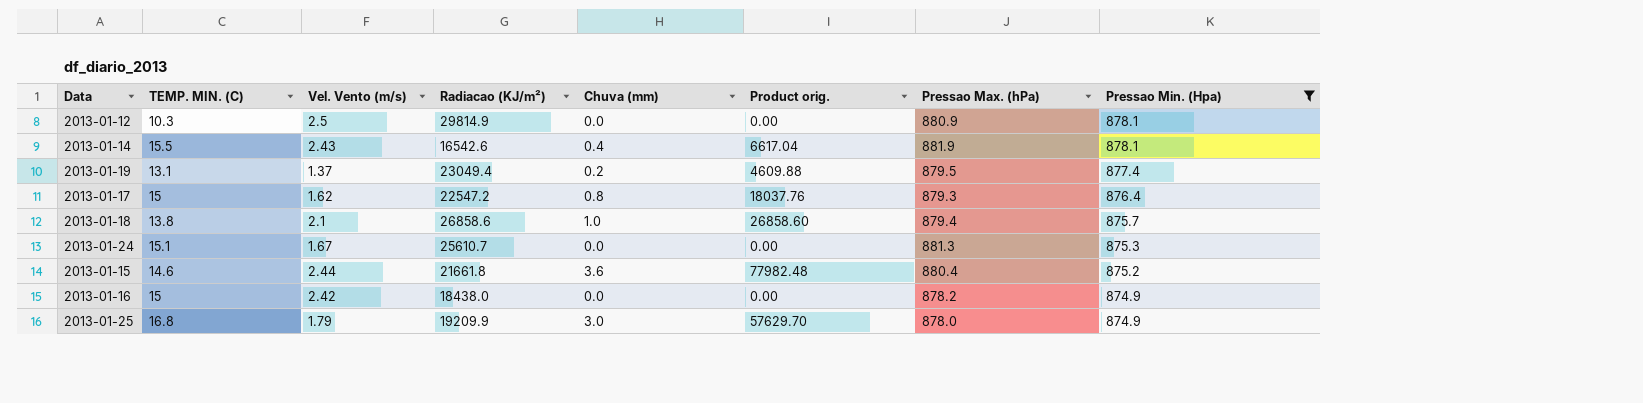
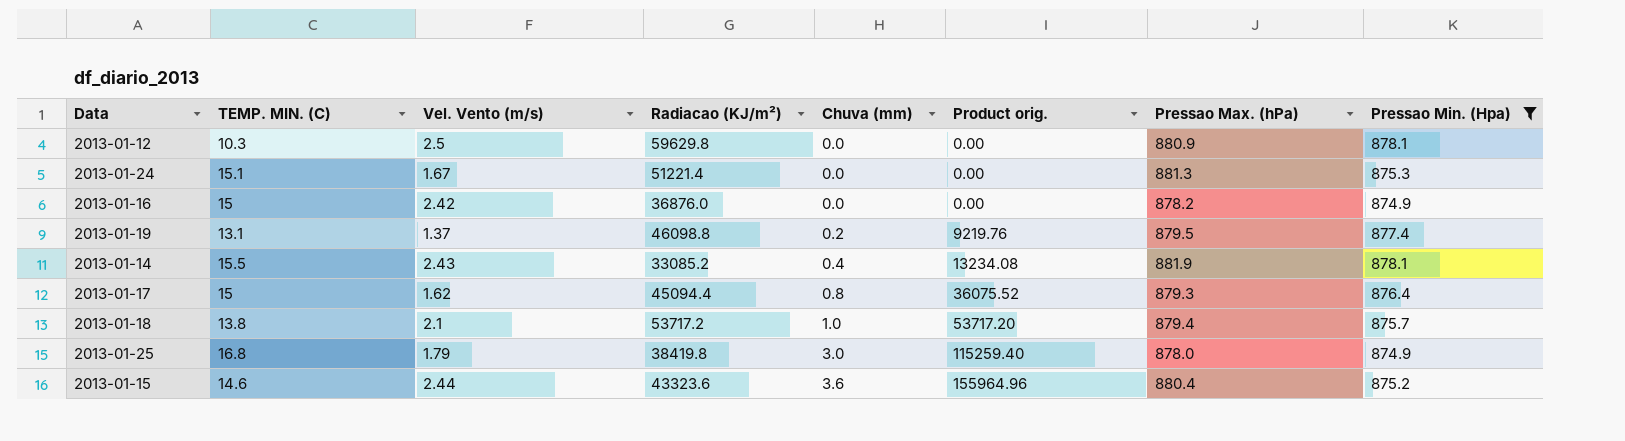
row order: Pressao Min. (Hpa) descending -> Chuva (mm) ascending
2013-01-12 | Radiacao (KJ/m²): 29814.9 -> 59629.8
2013-01-24 | Radiacao (KJ/m²): 25610.7 -> 51221.4
2013-01-16 | Radiacao (KJ/m²): 18438.0 -> 36876.0
2013-01-19 | Radiacao (KJ/m²): 23049.4 -> 46098.8
2013-01-19 | Product orig.: 4609.88 -> 9219.76
2013-01-14 | Radiacao (KJ/m²): 16542.6 -> 33085.2
2013-01-14 | Product orig.: 6617.04 -> 13234.08
2013-01-17 | Radiacao (KJ/m²): 22547.2 -> 45094.4
2013-01-17 | Product orig.: 18037.76 -> 36075.52
2013-01-18 | Radiacao (KJ/m²): 26858.6 -> 53717.2
2013-01-18 | Product orig.: 26858.60 -> 53717.20
2013-01-25 | Radiacao (KJ/m²): 19209.9 -> 38419.8
2013-01-25 | Product orig.: 57629.70 -> 115259.40
2013-01-15 | Radiacao (KJ/m²): 21661.8 -> 43323.6
2013-01-15 | Product orig.: 77982.48 -> 155964.96

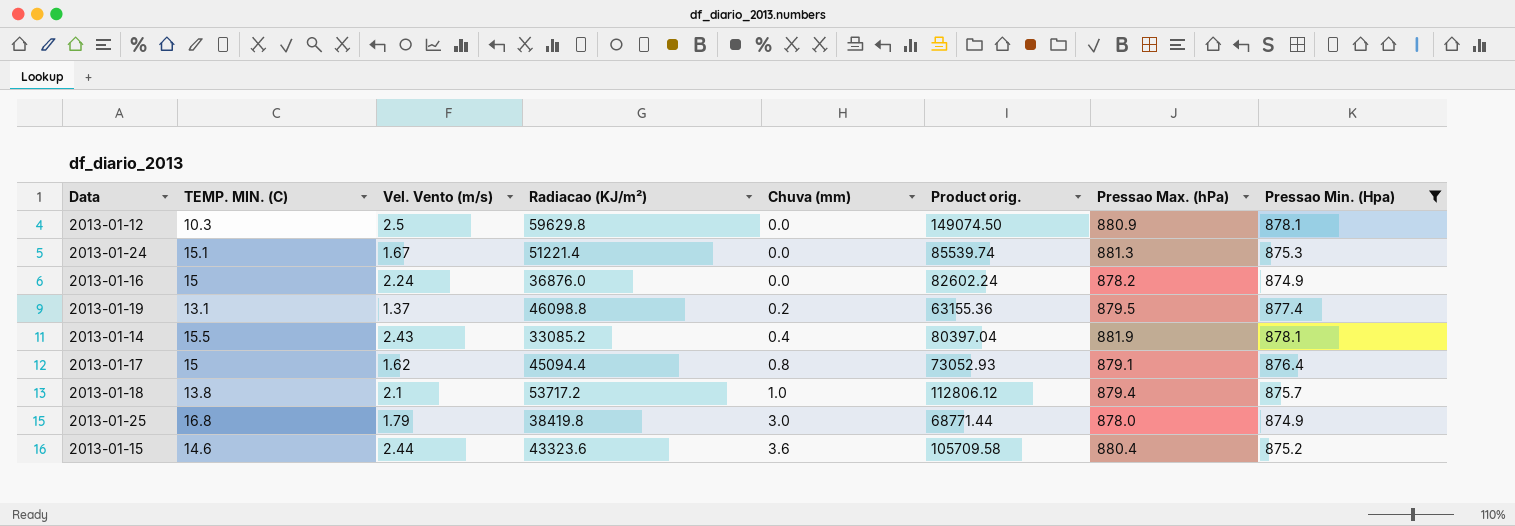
column Product orig. | formula: [Radiacao (KJ/m²)] * [Chuva (mm)] -> [Vel. Vento (m/s)] * [Radiacao (KJ/m²)]
2013-01-16 | Vel. Vento (m/s): 2.42 -> 2.24
2013-01-17 | Pressao Max. (hPa): 879.3 -> 879.1

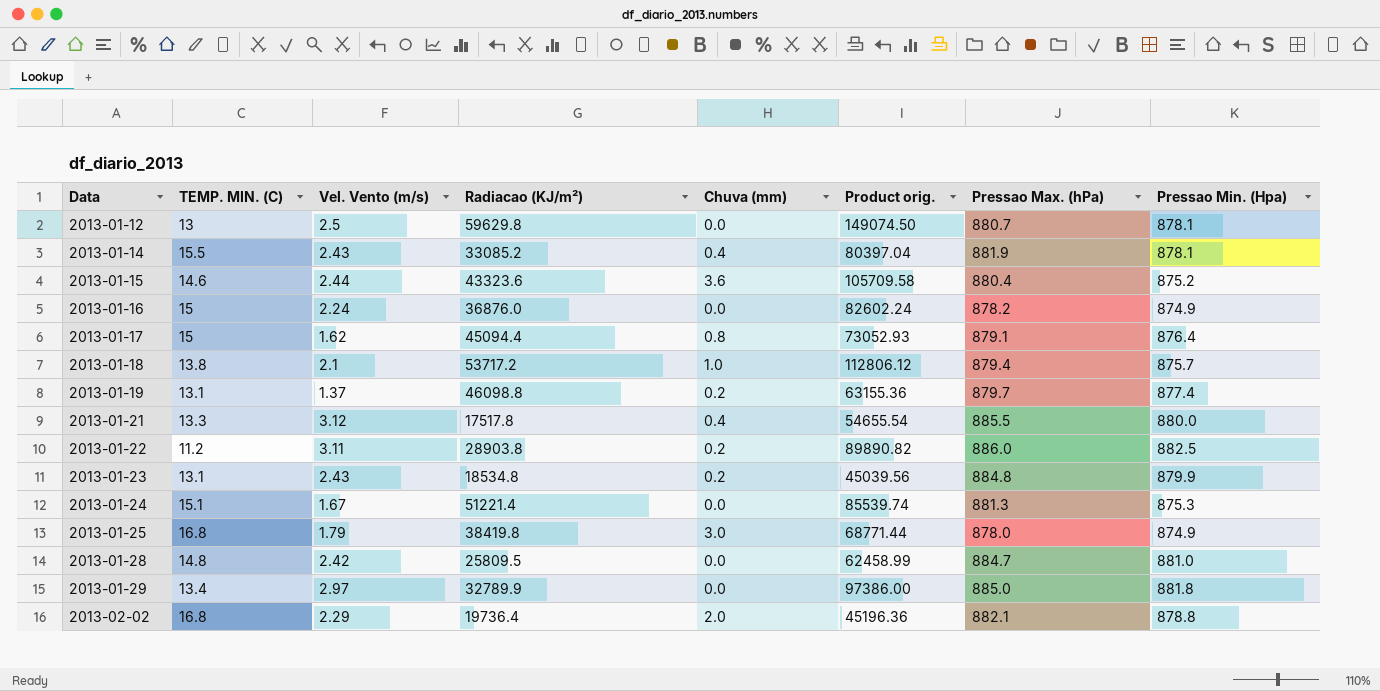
filter: Pressao Min. (Hpa) <= 878.1 -> none
row order: Chuva (mm) ascending -> Data ascending
2013-01-12 | TEMP. MIN. (C): 10.3 -> 13
2013-01-12 | Pressao Max. (hPa): 880.9 -> 880.7
2013-01-19 | Pressao Max. (hPa): 879.5 -> 879.7

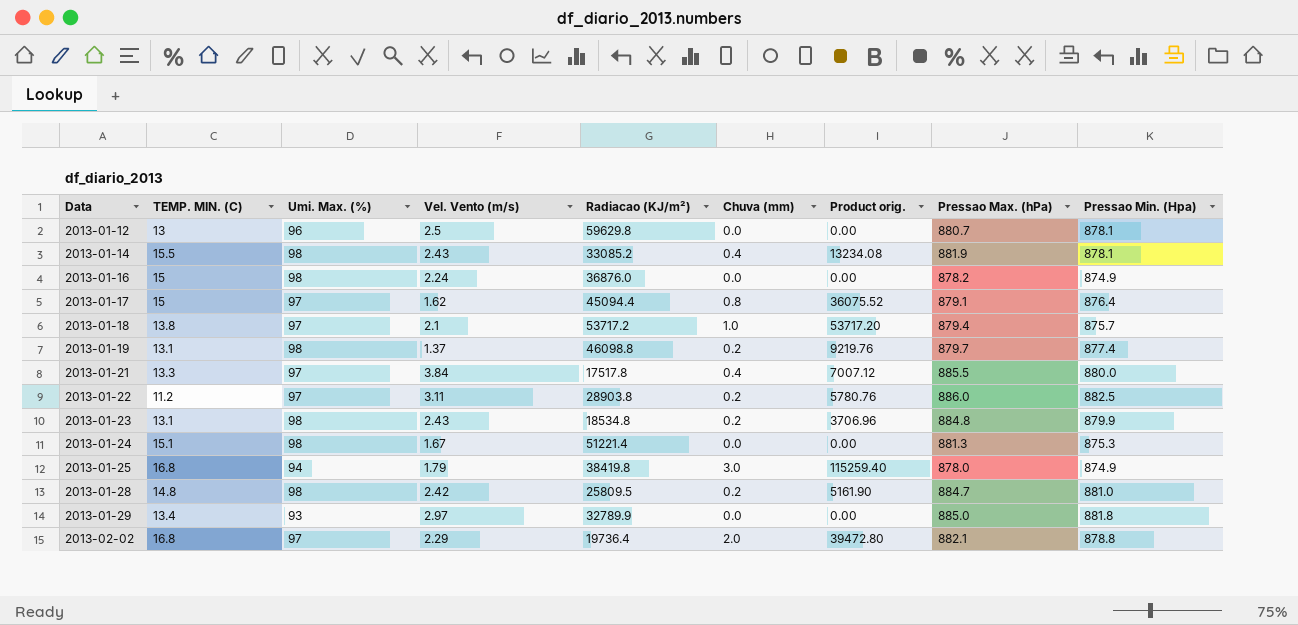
column Umi. Max. (%) | position: none -> 3
column Product orig. | formula: [Vel. Vento (m/s)] * [Radiacao (KJ/m²)] -> [Radiacao (KJ/m²)] * [Chuva (mm)]
row 2013-01-15: 14.6 | 2.44 | 43323.6 | 3.6 | 105709.58 | 880.4 | 875.2 -> none
2013-01-21 | Vel. Vento (m/s): 3.12 -> 3.84
2013-01-28 | Chuva (mm): 0.0 -> 0.2

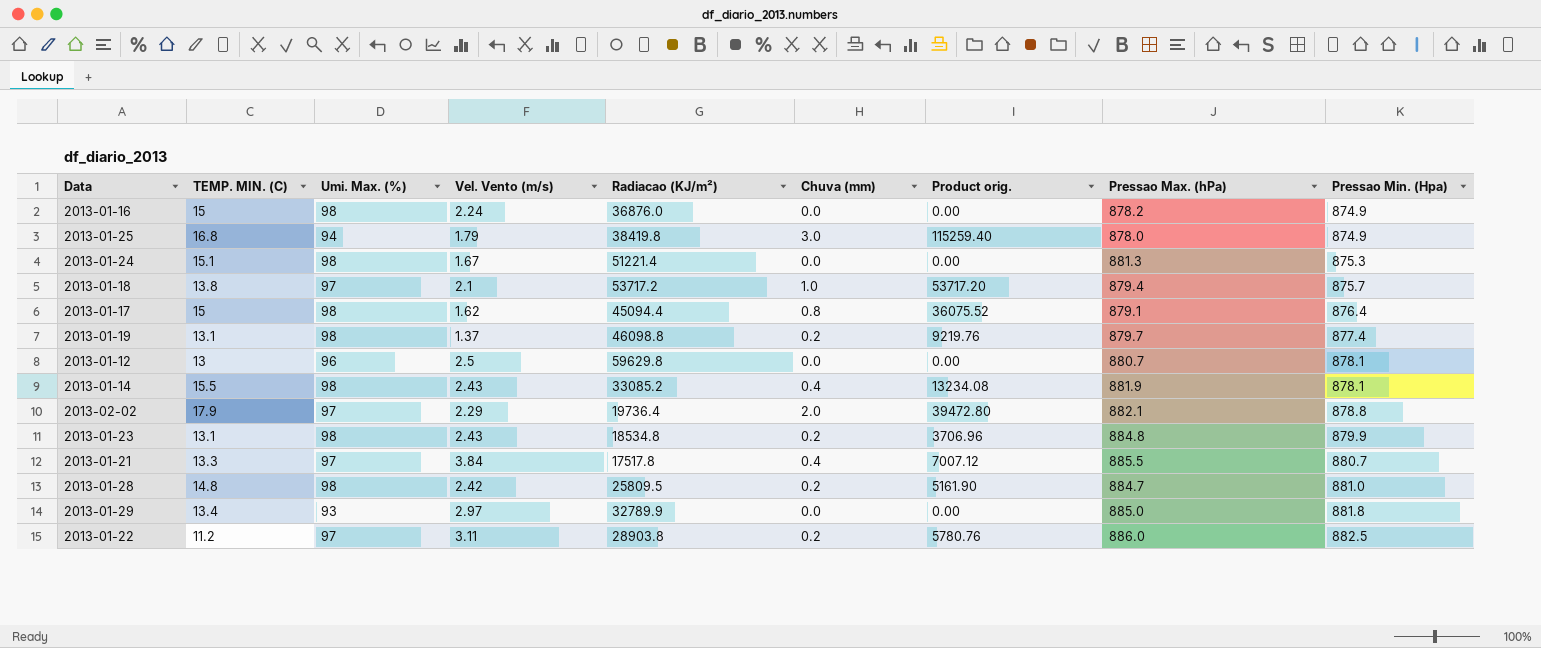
row order: Data ascending -> Pressao Min. (Hpa) ascending
2013-01-17 | Umi. Max. (%): 97 -> 98
2013-02-02 | TEMP. MIN. (C): 16.8 -> 17.9
2013-01-21 | Pressao Min. (Hpa): 880.0 -> 880.7

